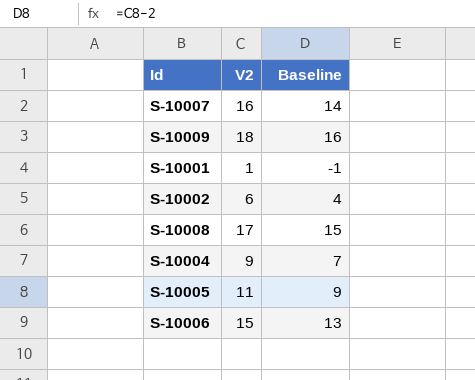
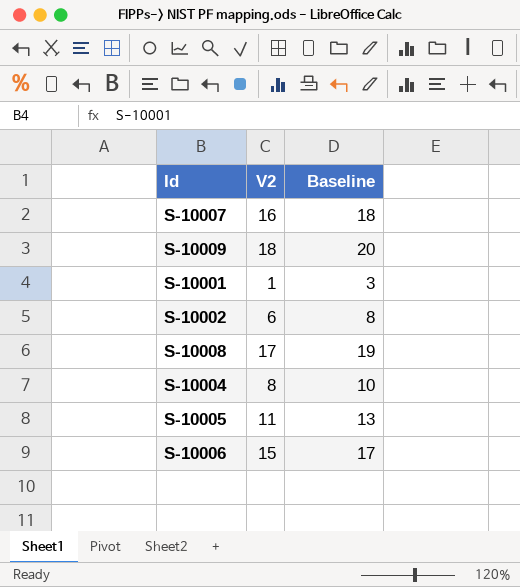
column Baseline | formula: [V2] - 2 -> [V2] + 2
S-10004 | V2: 9 -> 8

